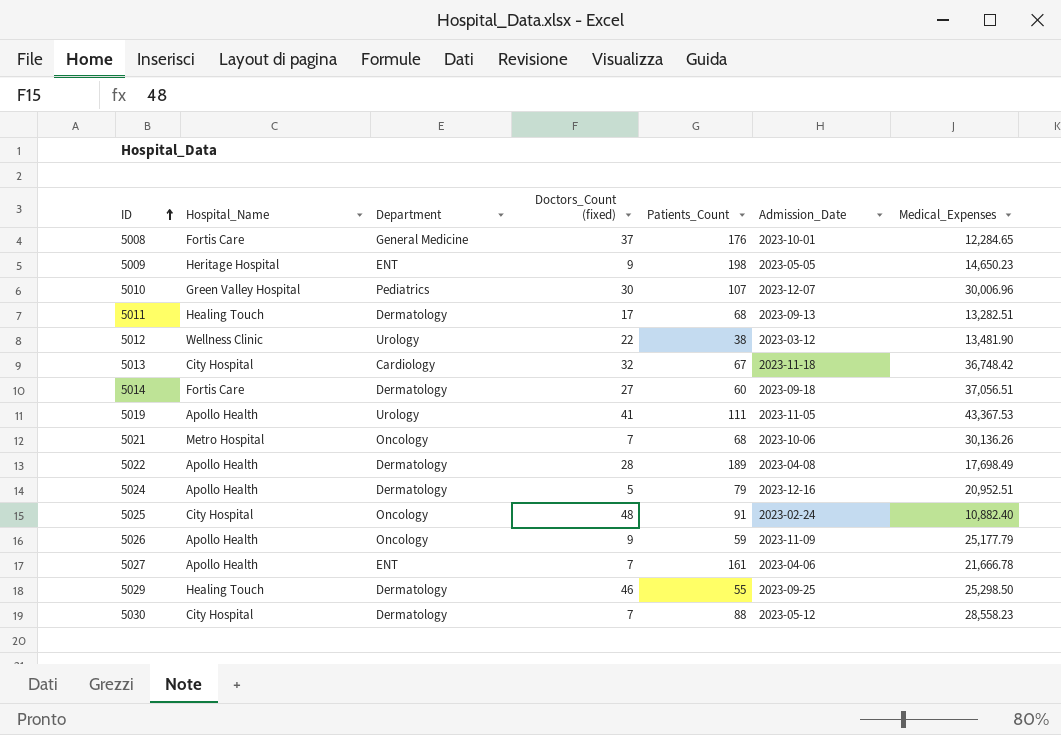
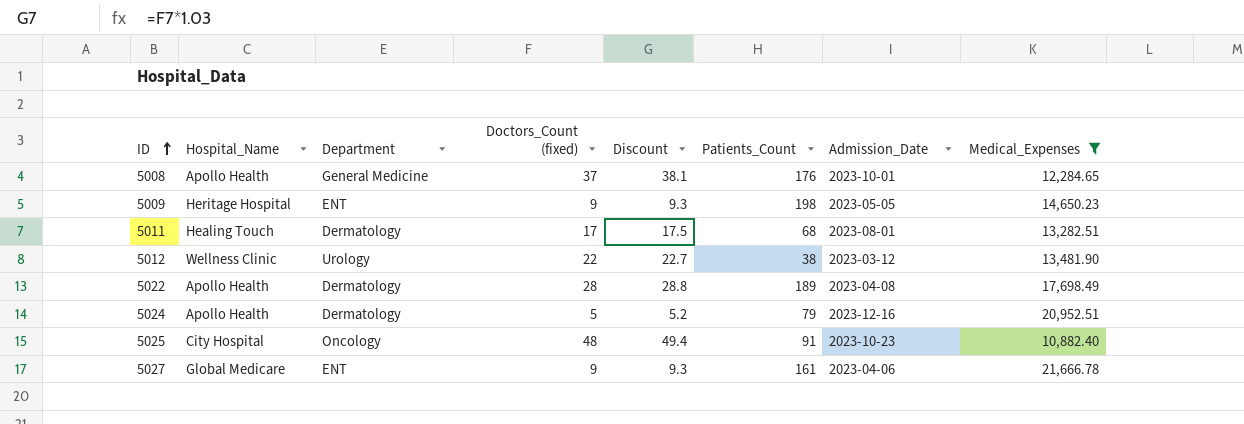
filter: none -> Medical_Expenses <= 21,666.78
column Discount | formula: none -> [Doctors_Count (fixed)] * 1.03
5008 | Hospital_Name: Fortis Care -> Apollo Health
5011 | Admission_Date: 2023-09-13 -> 2023-08-01
5025 | Admission_Date: 2023-02-24 -> 2023-10-23
5027 | Hospital_Name: Apollo Health -> Global Medicare
5027 | Doctors_Count (fixed): 7 -> 9

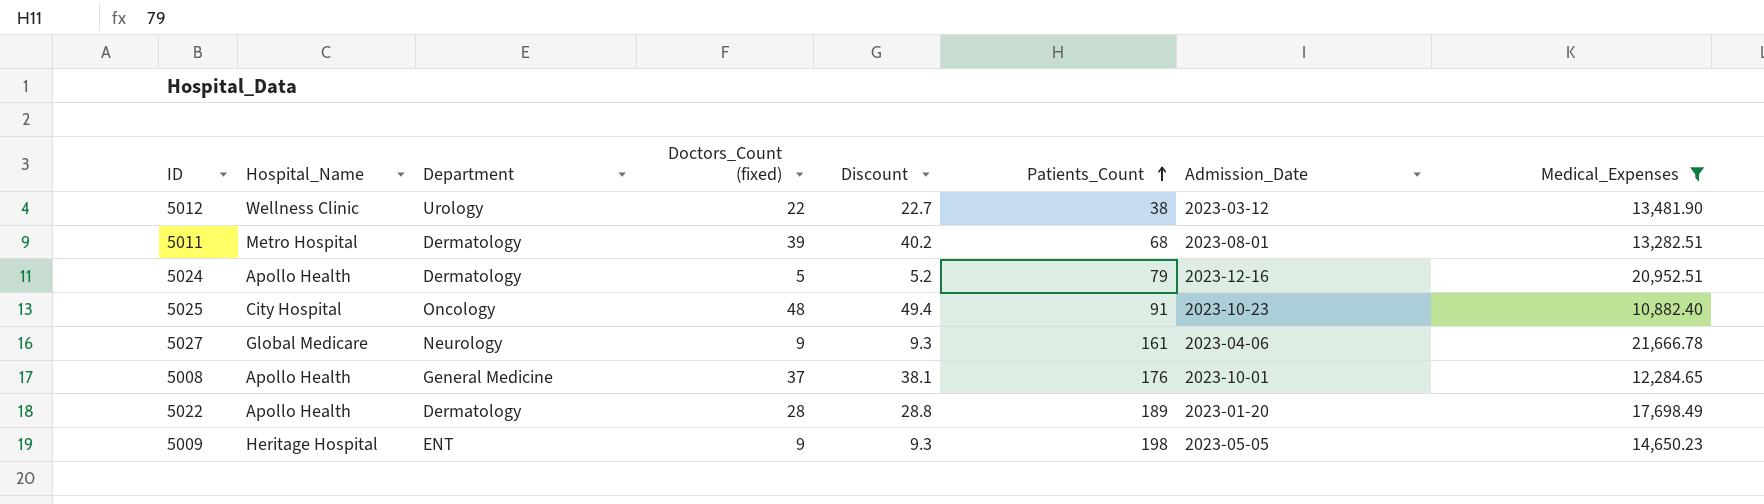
row order: ID ascending -> Patients_Count ascending
5011 | Hospital_Name: Healing Touch -> Metro Hospital
5011 | Doctors_Count (fixed): 17 -> 39
5011 | Discount: 17.5 -> 40.2
5027 | Department: ENT -> Neurology
5022 | Admission_Date: 2023-04-08 -> 2023-01-20

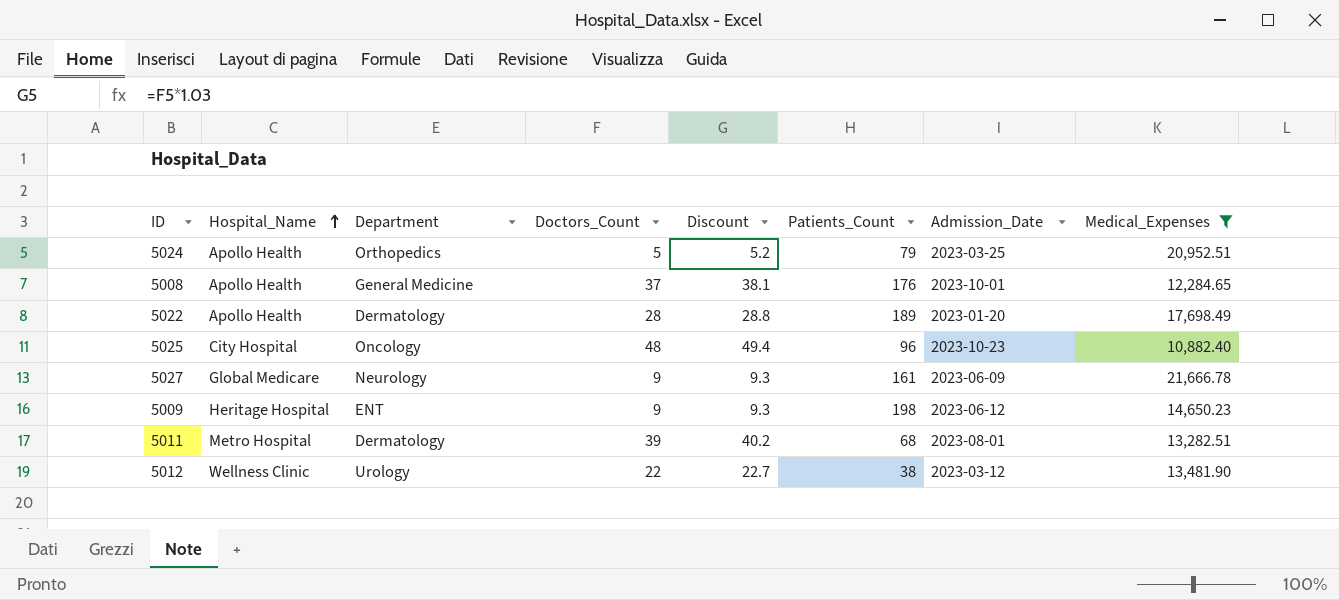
row order: Patients_Count ascending -> Hospital_Name ascending
column name: Doctors_Count (fixed) -> Doctors_Count
5024 | Department: Dermatology -> Orthopedics
5024 | Admission_Date: 2023-12-16 -> 2023-03-25
5025 | Patients_Count: 91 -> 96
5027 | Admission_Date: 2023-04-06 -> 2023-06-09
5009 | Admission_Date: 2023-05-05 -> 2023-06-12

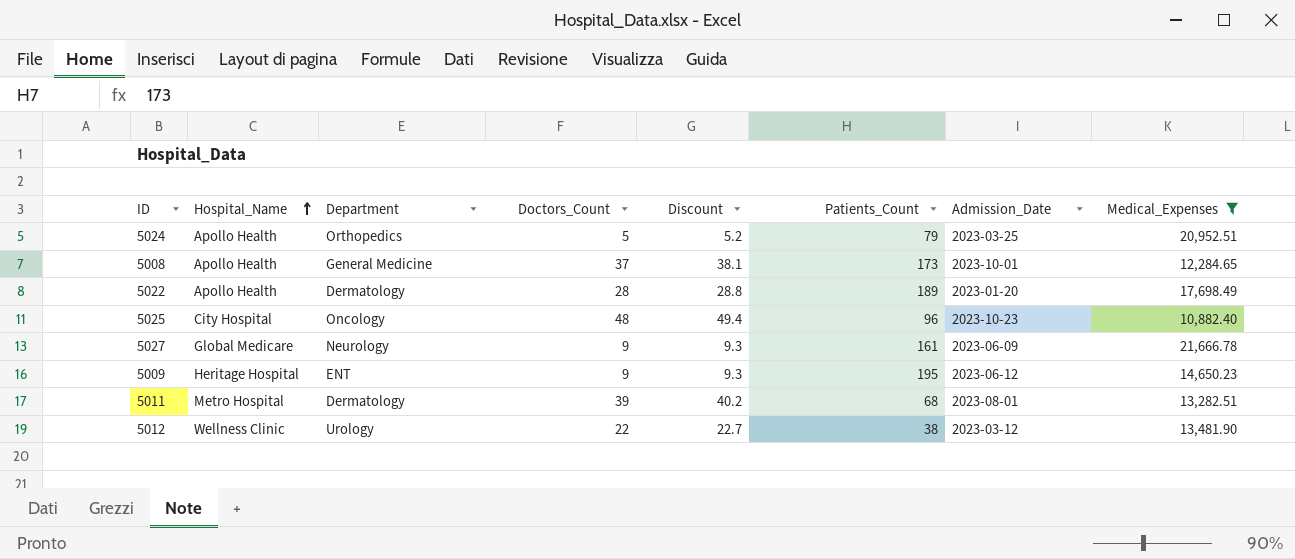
5008 | Patients_Count: 176 -> 173
5009 | Patients_Count: 198 -> 195

